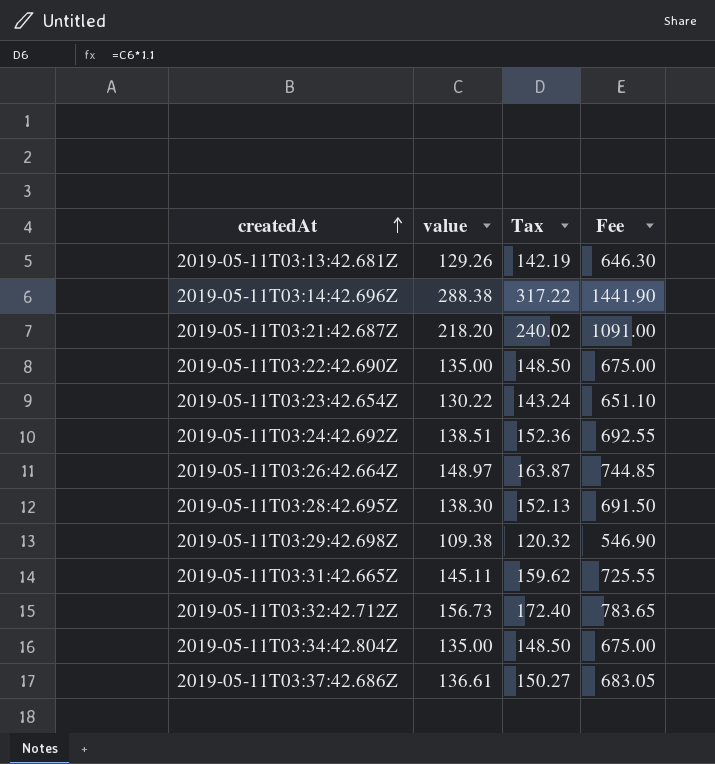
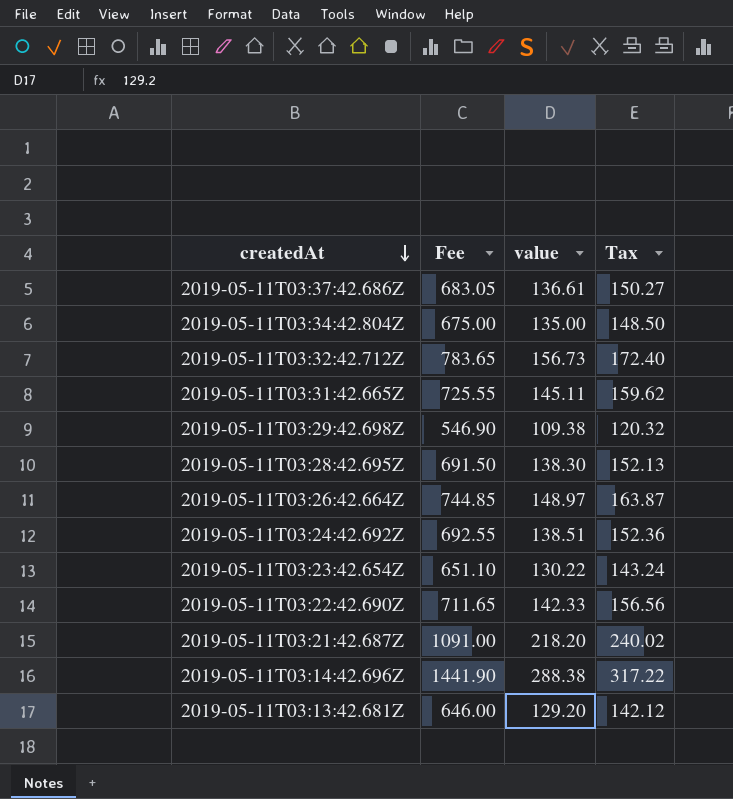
row order: createdAt ascending -> createdAt descending
column Fee | position: 4 -> 2
2019-05-11T03:22:42.690Z | Fee: 675.00 -> 711.65
2019-05-11T03:22:42.690Z | value: 135.00 -> 142.33
2019-05-11T03:22:42.690Z | Tax: 148.50 -> 156.56
2019-05-11T03:13:42.681Z | Fee: 646.30 -> 646.00
2019-05-11T03:13:42.681Z | value: 129.26 -> 129.20
2019-05-11T03:13:42.681Z | Tax: 142.19 -> 142.12

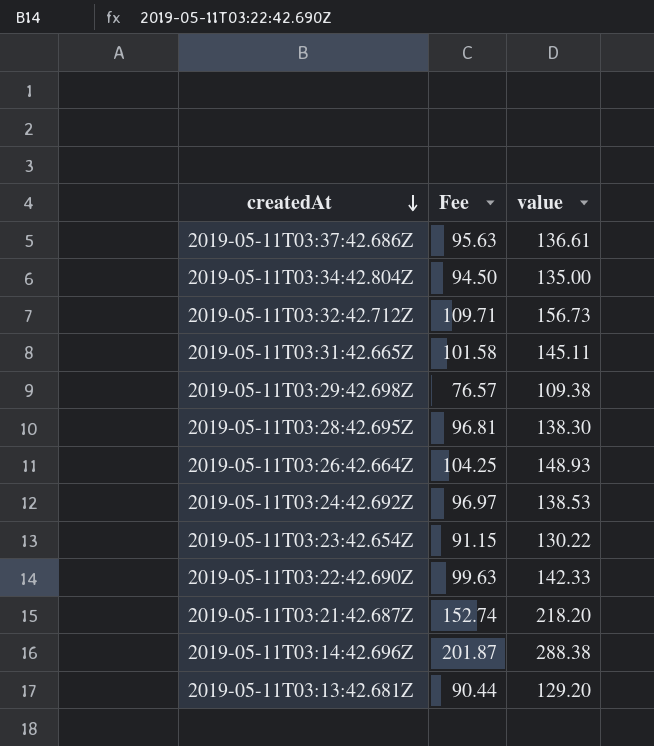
column Tax | formula: [value] * 1.1 -> none
column Fee | formula: [value] * 5 -> [value] * 0.7
2019-05-11T03:26:42.664Z | value: 148.97 -> 148.93
2019-05-11T03:24:42.692Z | value: 138.51 -> 138.53

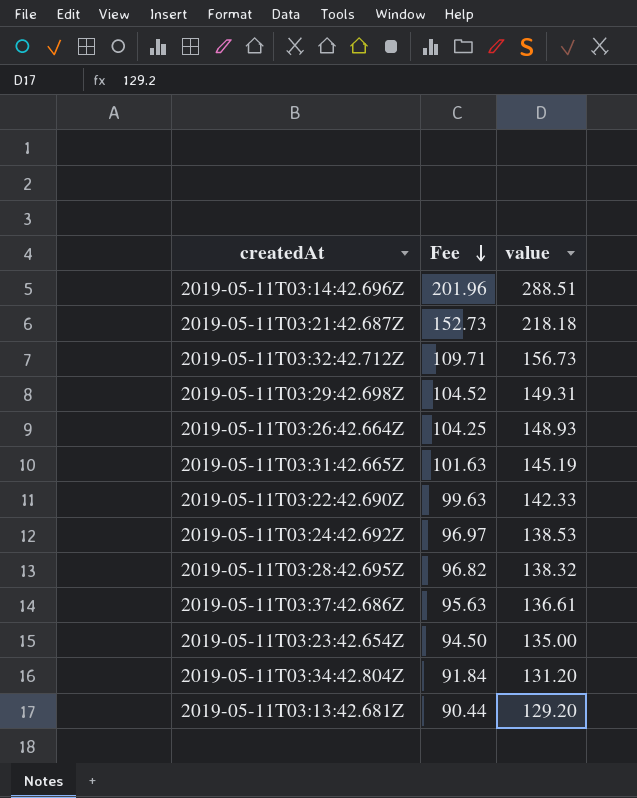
row order: createdAt descending -> Fee descending
2019-05-11T03:14:42.696Z | Fee: 201.87 -> 201.96
2019-05-11T03:14:42.696Z | value: 288.38 -> 288.51
2019-05-11T03:21:42.687Z | Fee: 152.74 -> 152.73
2019-05-11T03:21:42.687Z | value: 218.20 -> 218.18
2019-05-11T03:29:42.698Z | Fee: 76.57 -> 104.52
2019-05-11T03:29:42.698Z | value: 109.38 -> 149.31
2019-05-11T03:31:42.665Z | Fee: 101.58 -> 101.63
2019-05-11T03:31:42.665Z | value: 145.11 -> 145.19
2019-05-11T03:28:42.695Z | Fee: 96.81 -> 96.82
2019-05-11T03:28:42.695Z | value: 138.30 -> 138.32
2019-05-11T03:23:42.654Z | Fee: 91.15 -> 94.50
2019-05-11T03:23:42.654Z | value: 130.22 -> 135.00
2019-05-11T03:34:42.804Z | Fee: 94.50 -> 91.84
2019-05-11T03:34:42.804Z | value: 135.00 -> 131.20

